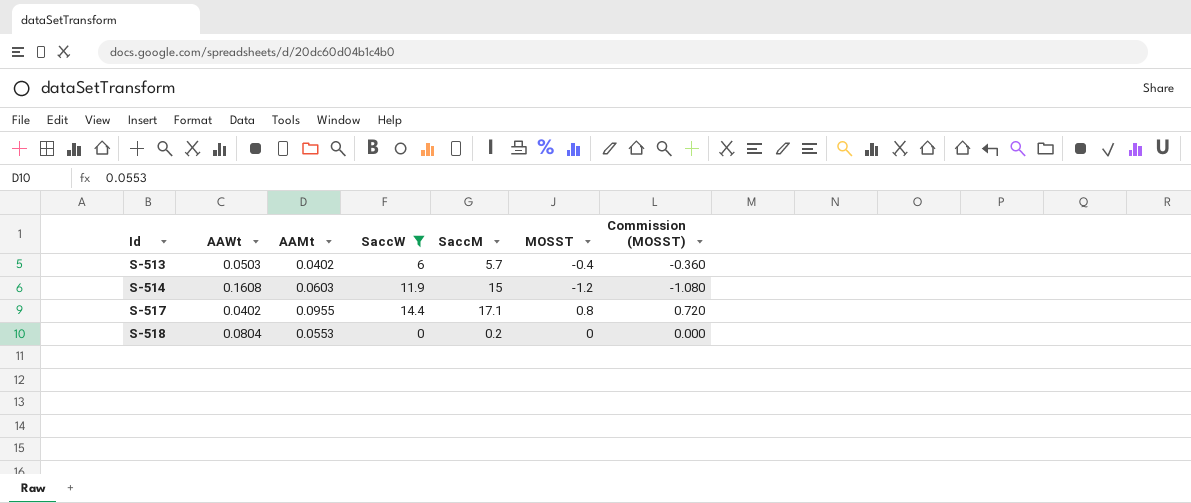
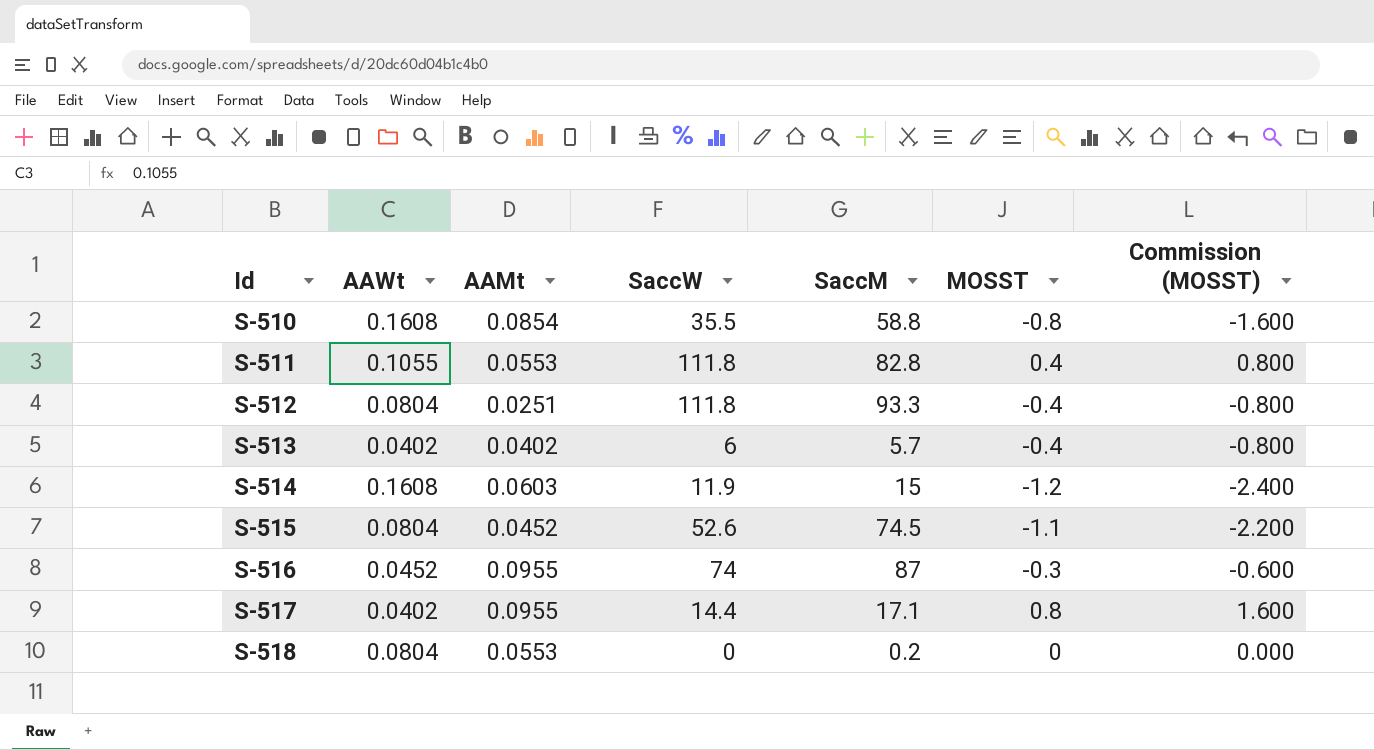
filter: SaccW <= 14.4 -> none
column Commission (MOSST) | formula: [MOSST] * 0.9 -> [MOSST] * 2
S-513 | AAWt: 0.0503 -> 0.0402

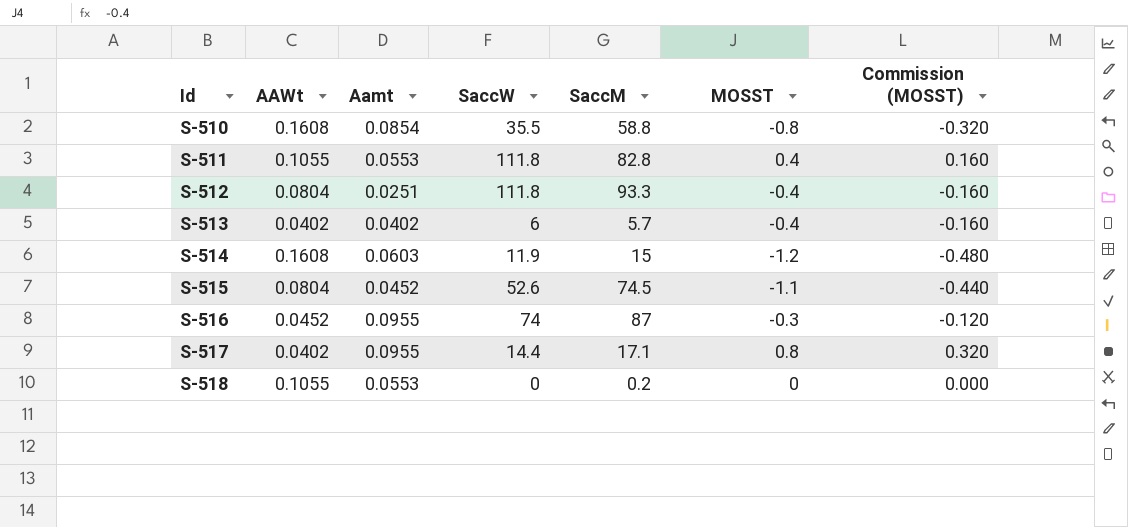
column name: AAMt -> Aamt
column Commission (MOSST) | formula: [MOSST] * 2 -> [MOSST] * 0.4
S-518 | AAWt: 0.0804 -> 0.1055

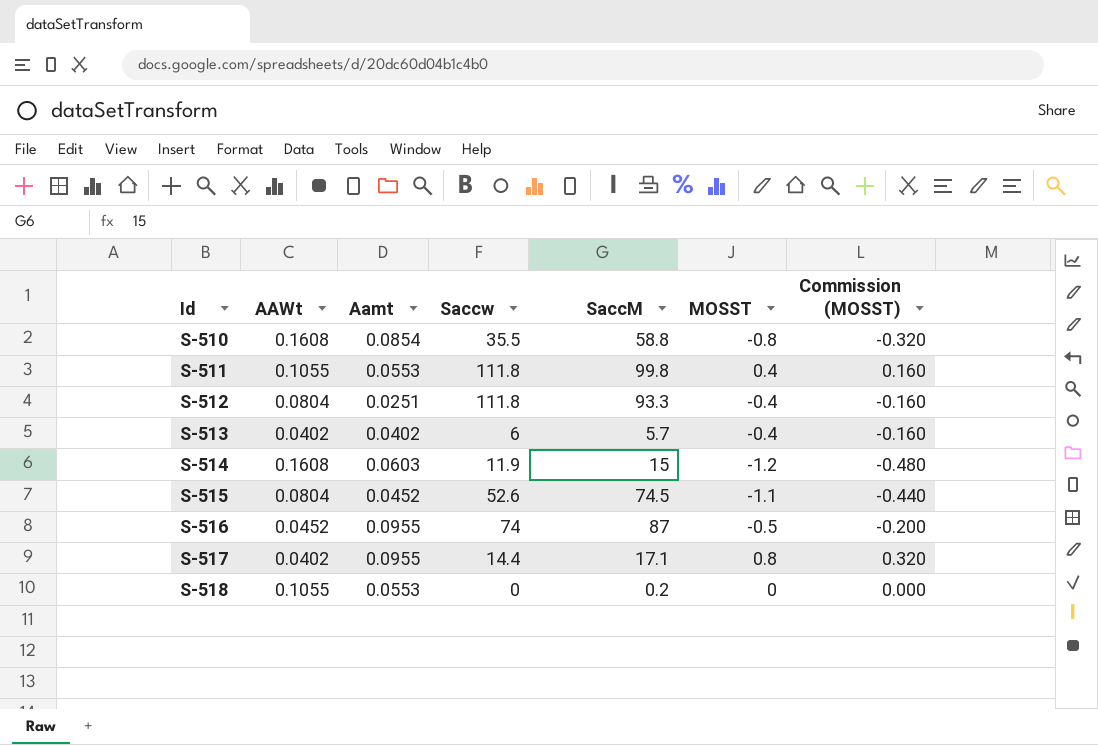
column name: SaccW -> Saccw
S-511 | SaccM: 82.8 -> 99.8
S-516 | MOSST: -0.3 -> -0.5
S-516 | Commission (MOSST): -0.120 -> -0.200

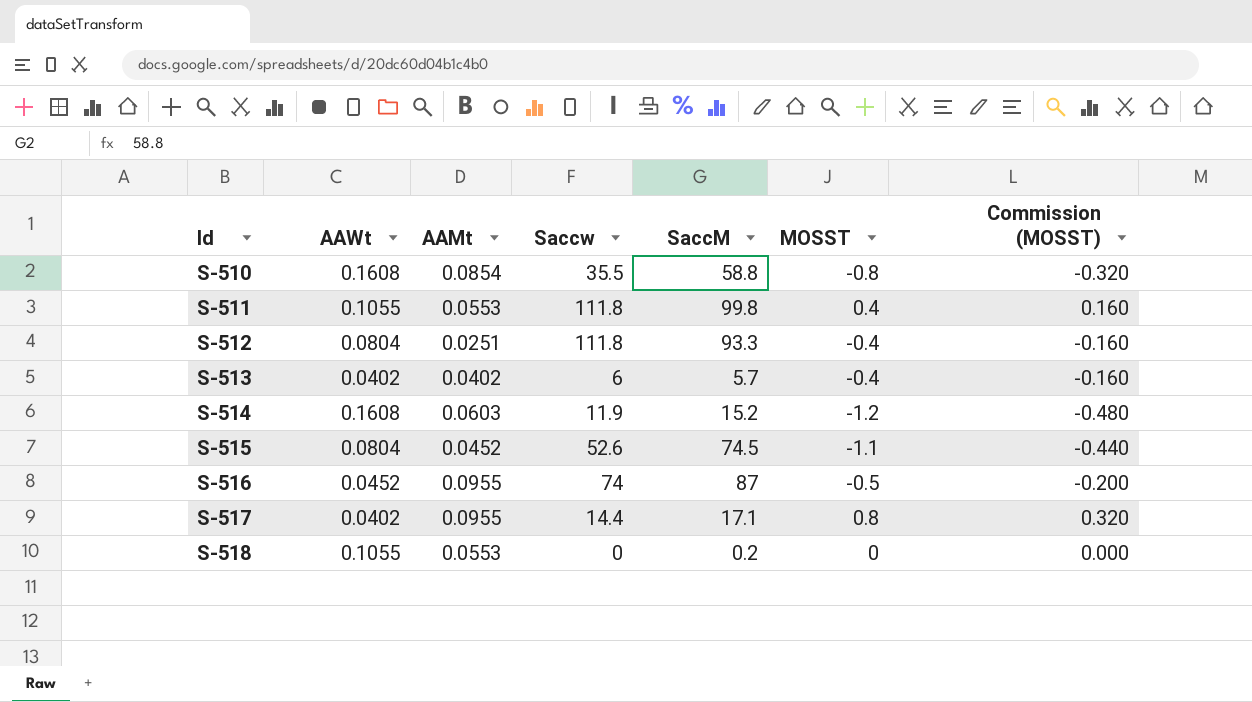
column name: Aamt -> AAMt
S-514 | SaccM: 15 -> 15.2

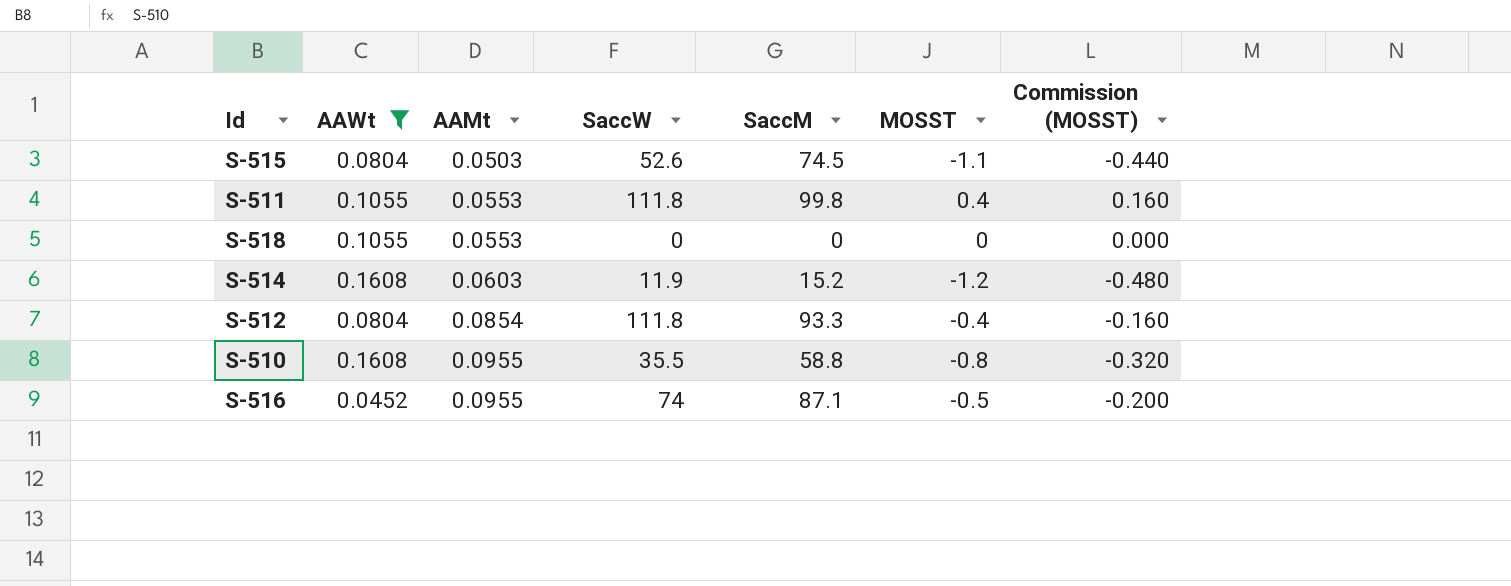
filter: none -> AAWt != 0.0402
row order: Id ascending -> AAMt ascending
column name: Saccw -> SaccW
S-515 | AAMt: 0.0452 -> 0.0503
S-518 | SaccM: 0.2 -> 0
S-512 | AAMt: 0.0251 -> 0.0854
S-510 | AAMt: 0.0854 -> 0.0955
S-516 | SaccM: 87 -> 87.1

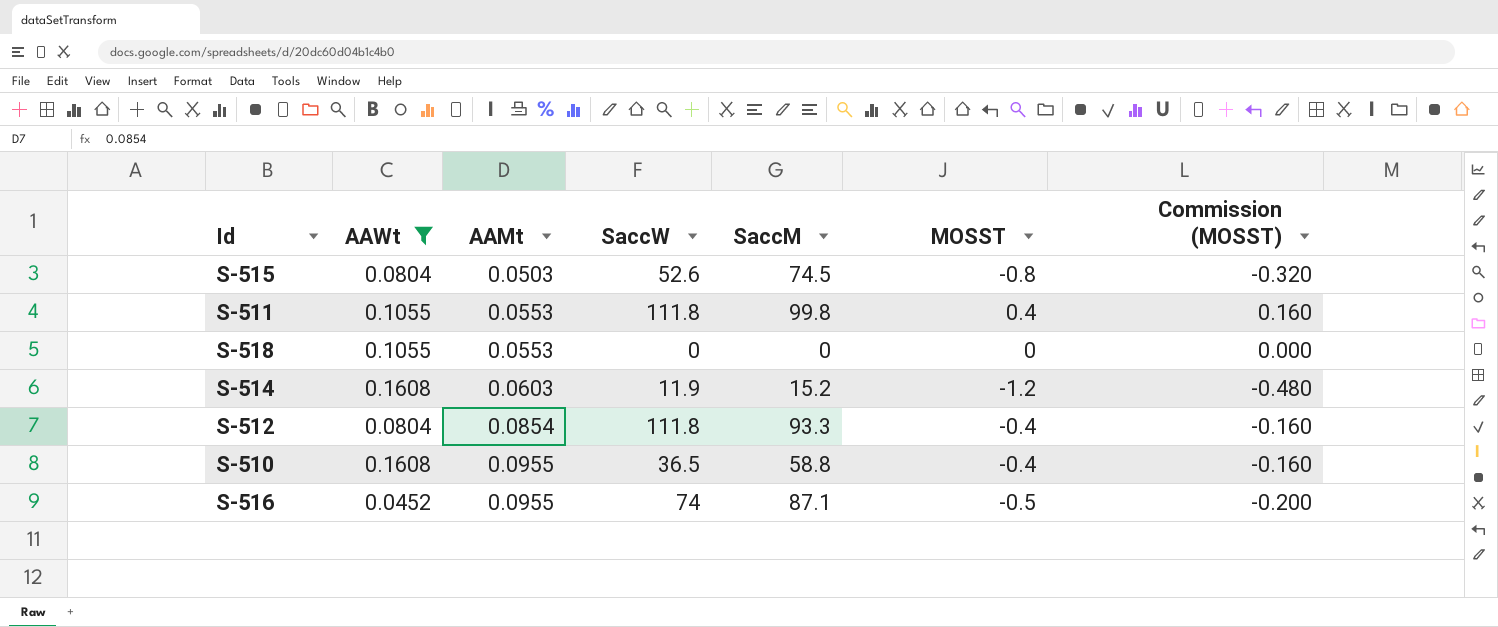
S-515 | MOSST: -1.1 -> -0.8
S-515 | Commission (MOSST): -0.440 -> -0.320
S-510 | SaccW: 35.5 -> 36.5
S-510 | MOSST: -0.8 -> -0.4
S-510 | Commission (MOSST): -0.320 -> -0.160

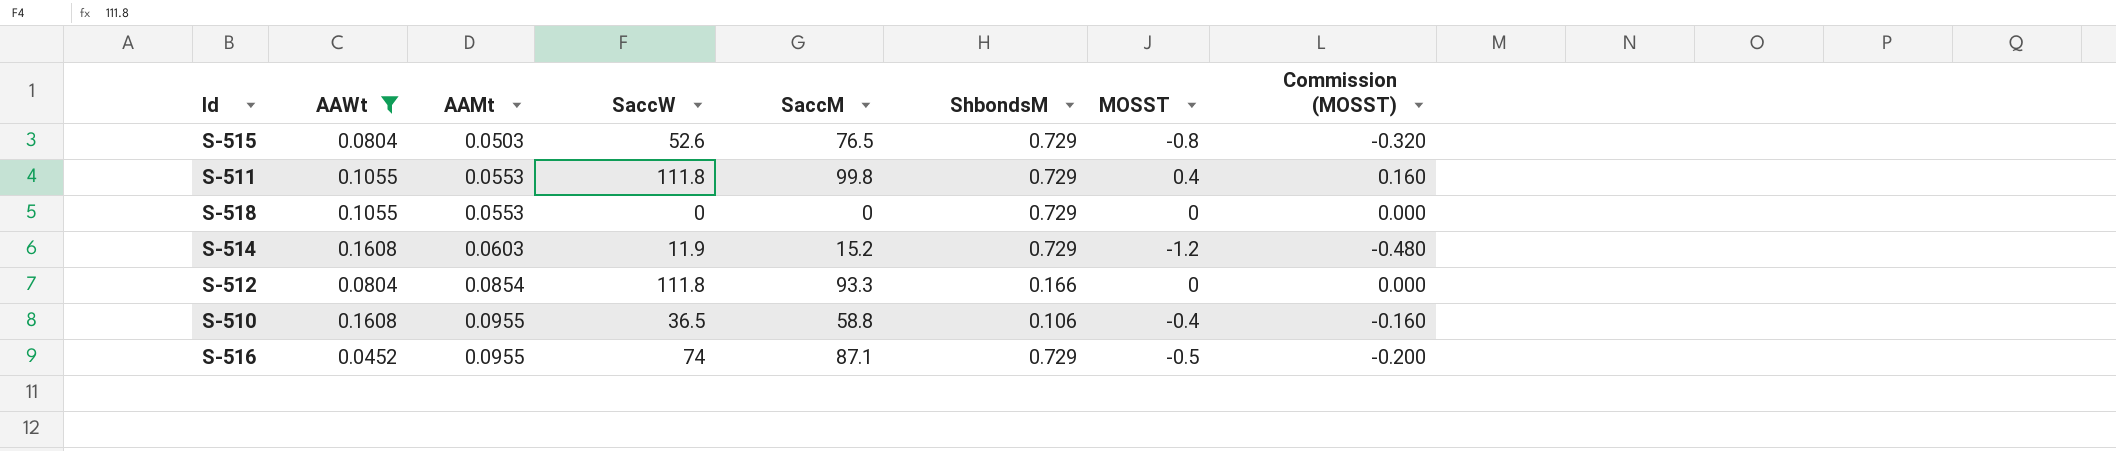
column ShbondsM | position: none -> 6
S-515 | SaccM: 74.5 -> 76.5
S-512 | MOSST: -0.4 -> 0
S-512 | Commission (MOSST): -0.160 -> 0.000

